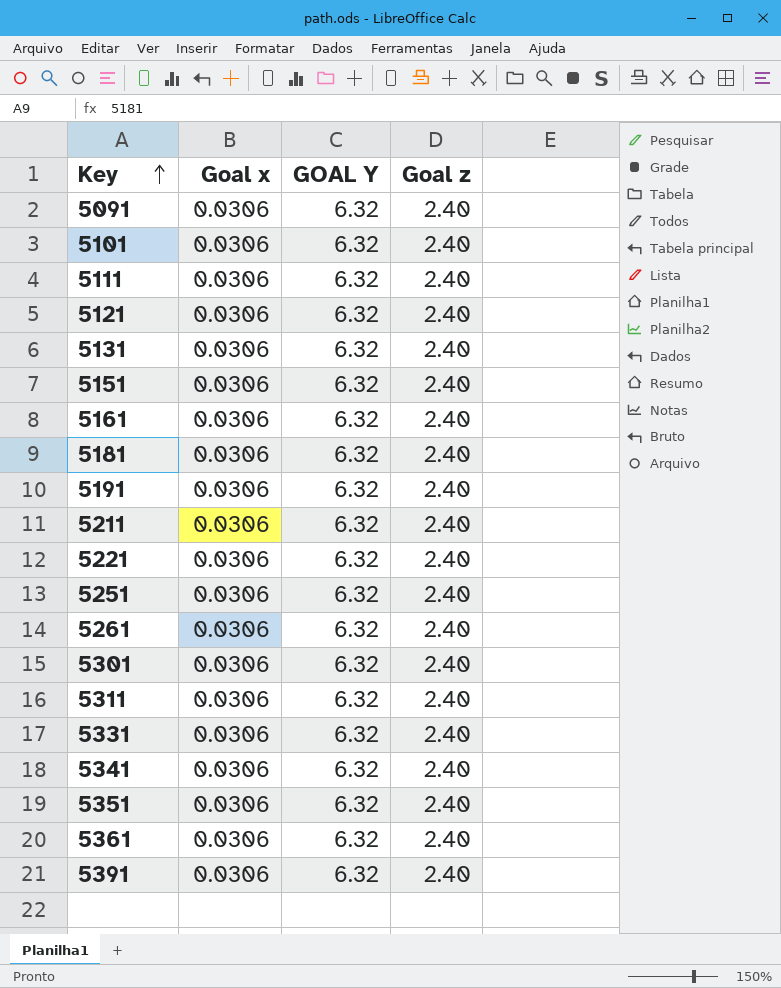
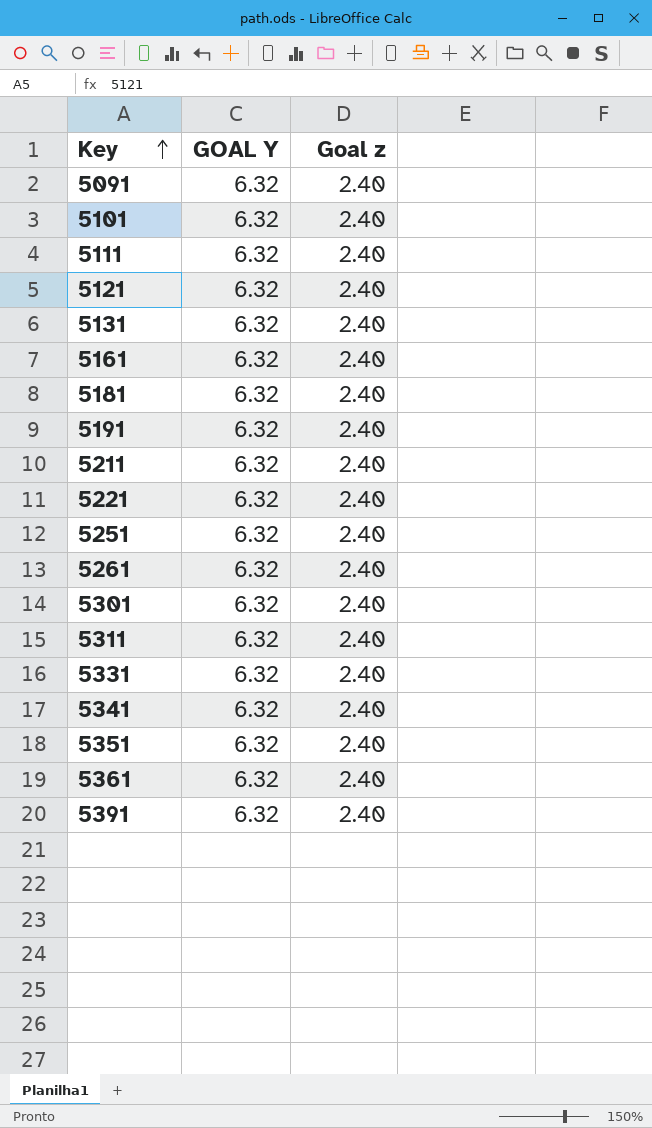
column Goal x | position: 2 -> none
row 5151: 0.0306 | 6.32 | 2.40 -> none

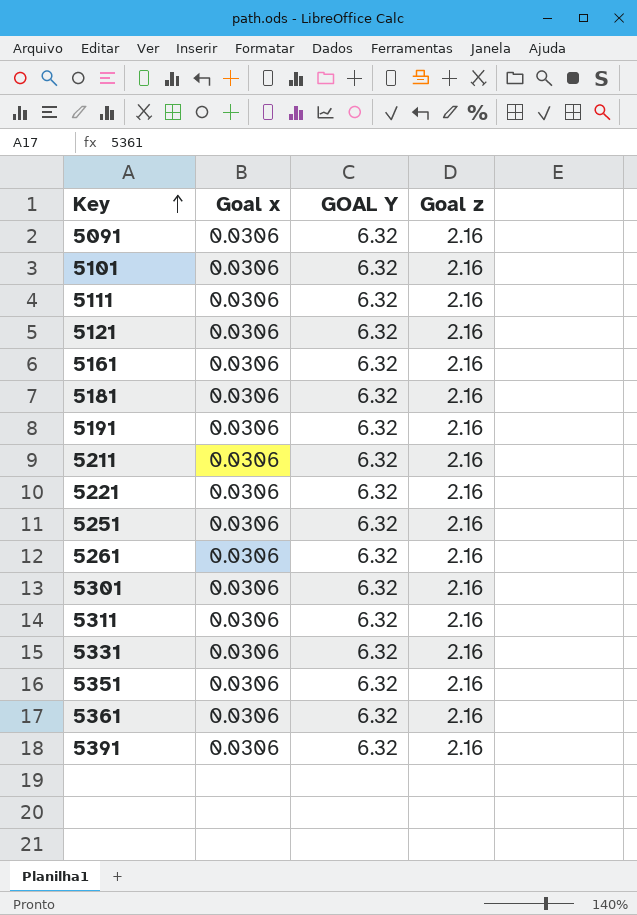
column Goal x | position: none -> 2
row 5131: 6.32 | 2.40 -> none
row 5341: 6.32 | 2.40 -> none
5091 | Goal z: 2.40 -> 2.16
5101 | Goal z: 2.40 -> 2.16
5111 | Goal z: 2.40 -> 2.16
5121 | Goal z: 2.40 -> 2.16
5161 | Goal z: 2.40 -> 2.16
5181 | Goal z: 2.40 -> 2.16
5191 | Goal z: 2.40 -> 2.16
5211 | Goal z: 2.40 -> 2.16
5221 | Goal z: 2.40 -> 2.16
5251 | Goal z: 2.40 -> 2.16
5261 | Goal z: 2.40 -> 2.16
5301 | Goal z: 2.40 -> 2.16
5311 | Goal z: 2.40 -> 2.16
5331 | Goal z: 2.40 -> 2.16
5351 | Goal z: 2.40 -> 2.16
5361 | Goal z: 2.40 -> 2.16
5391 | Goal z: 2.40 -> 2.16

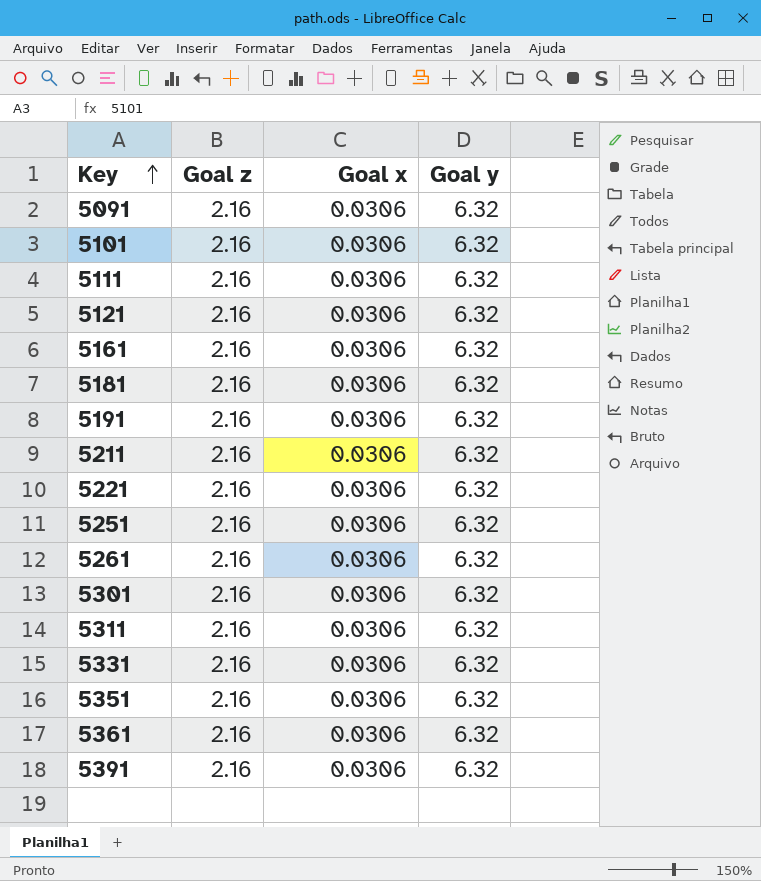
column Goal z | position: 4 -> 2
column name: GOAL Y -> Goal y

